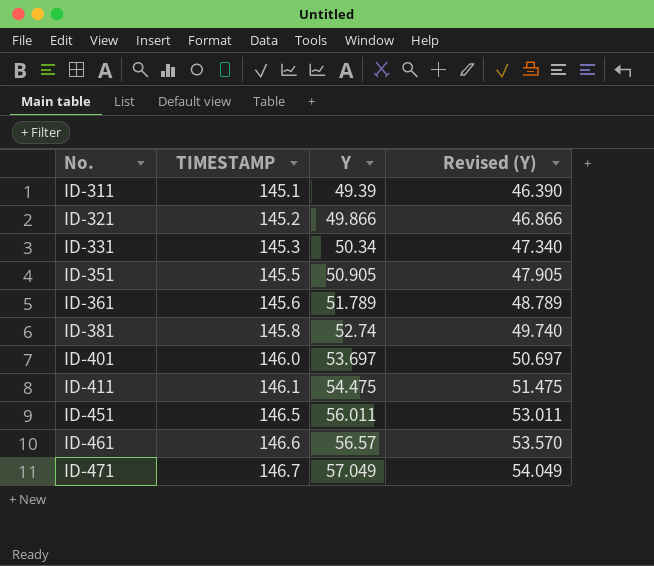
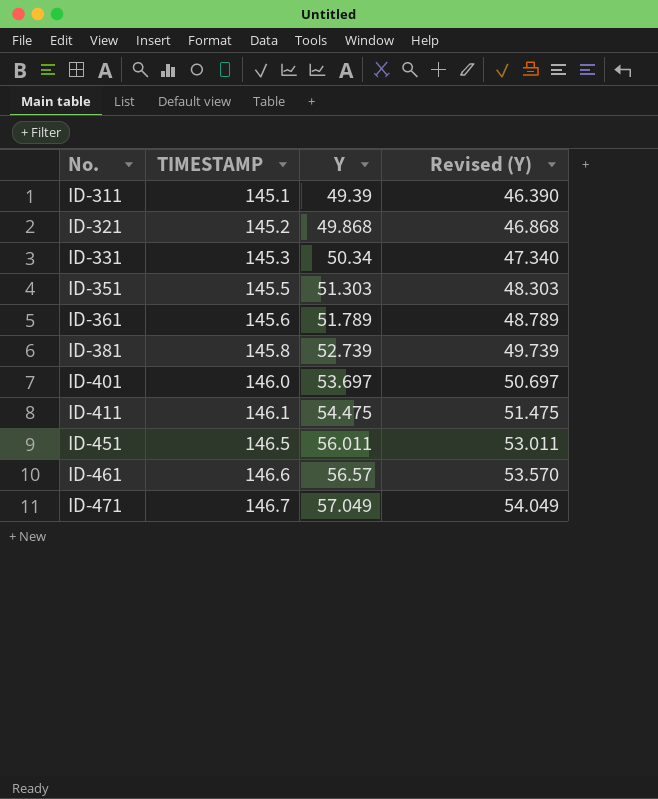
ID-321 | Y: 49.866 -> 49.868
ID-321 | Revised (Y): 46.866 -> 46.868
ID-351 | Y: 50.905 -> 51.303
ID-351 | Revised (Y): 47.905 -> 48.303
ID-381 | Y: 52.74 -> 52.739
ID-381 | Revised (Y): 49.740 -> 49.739

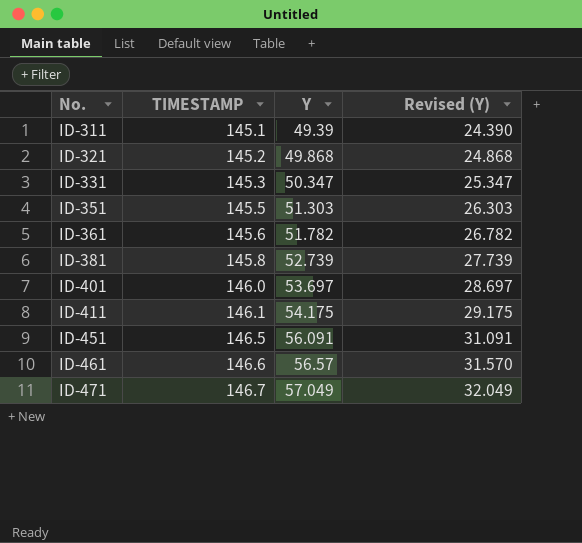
column Revised (Y) | formula: [Y] - 3 -> [Y] - 25
ID-331 | Y: 50.34 -> 50.347
ID-361 | Y: 51.789 -> 51.782
ID-411 | Y: 54.475 -> 54.175
ID-451 | Y: 56.011 -> 56.091

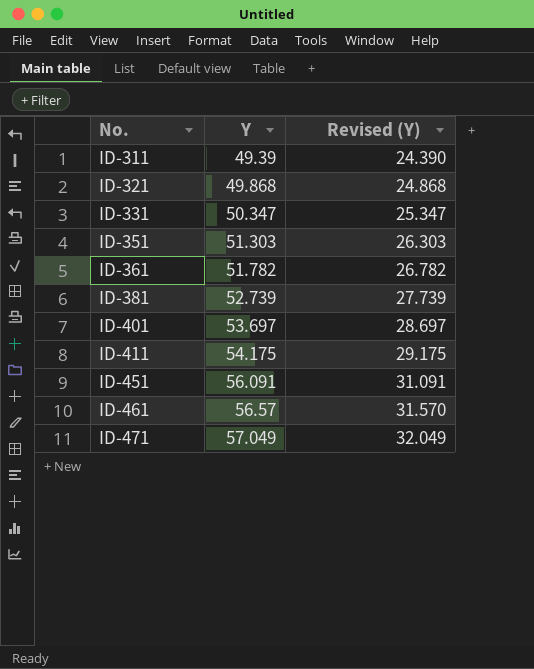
column TIMESTAMP | position: 2 -> none

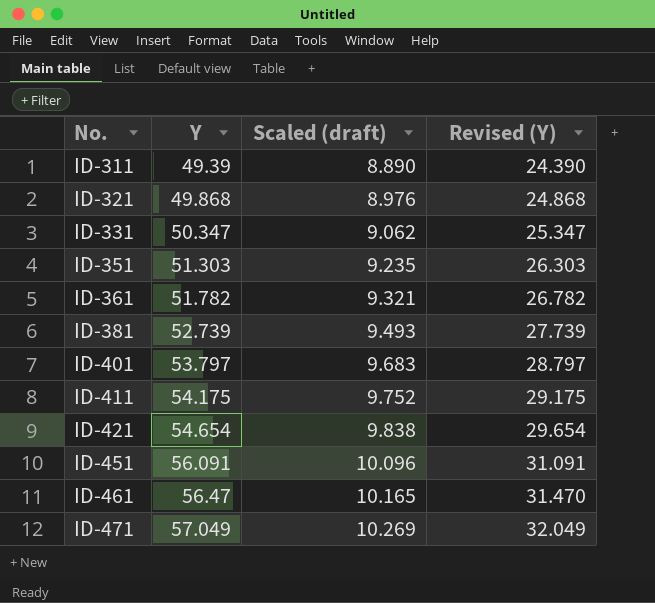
column Scaled (draft) | formula: none -> [Y] * 0.18
ID-401 | Y: 53.697 -> 53.797
ID-401 | Revised (Y): 28.697 -> 28.797
row ID-421: none -> 54.654 | 9.838 | 29.654
ID-461 | Y: 56.57 -> 56.47
ID-461 | Revised (Y): 31.570 -> 31.470

